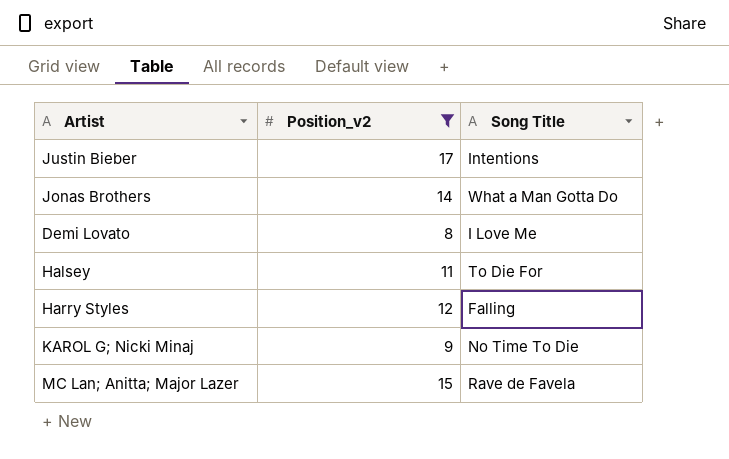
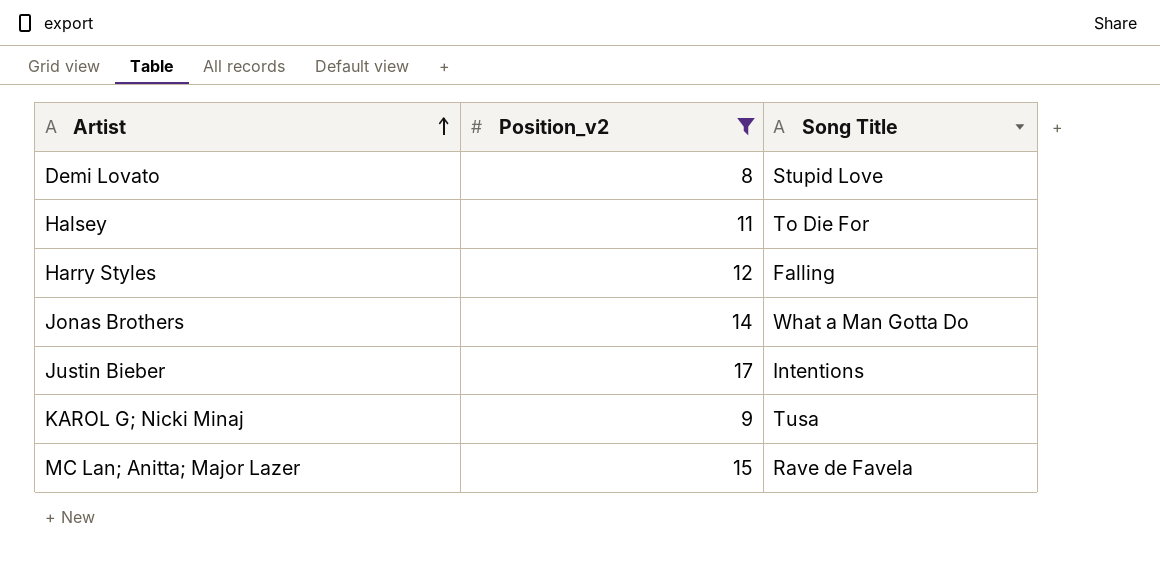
row order: none -> Artist ascending
Demi Lovato | Song Title: I Love Me -> Stupid Love
KAROL G; Nicki Minaj | Song Title: No Time To Die -> Tusa

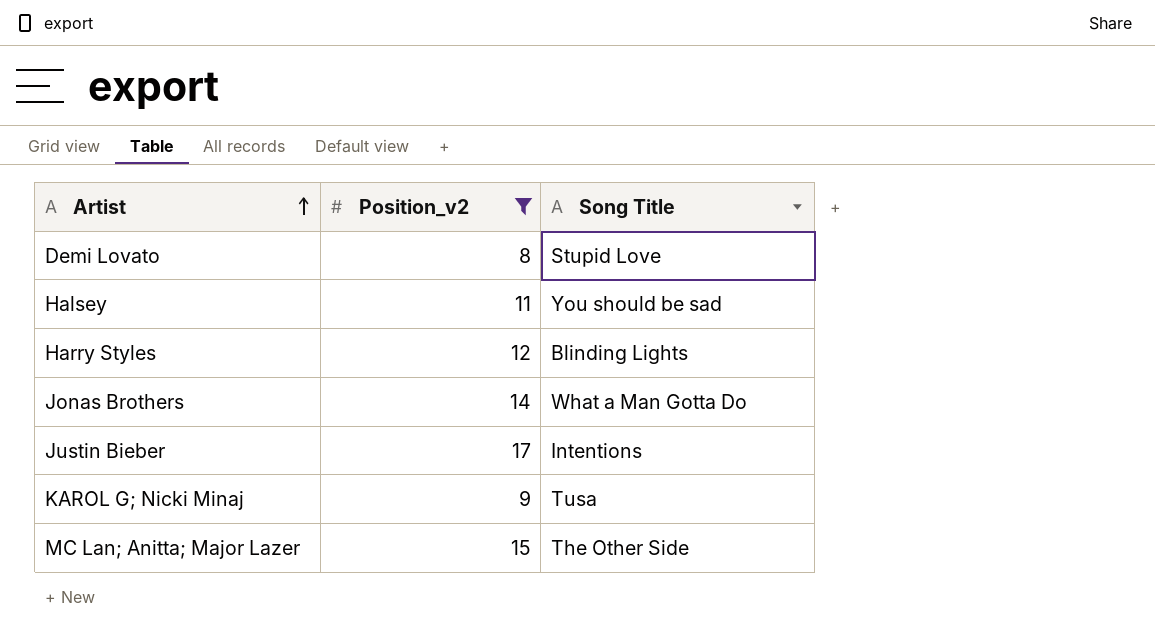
Halsey | Song Title: To Die For -> You should be sad
Harry Styles | Song Title: Falling -> Blinding Lights
MC Lan; Anitta; Major Lazer | Song Title: Rave de Favela -> The Other Side

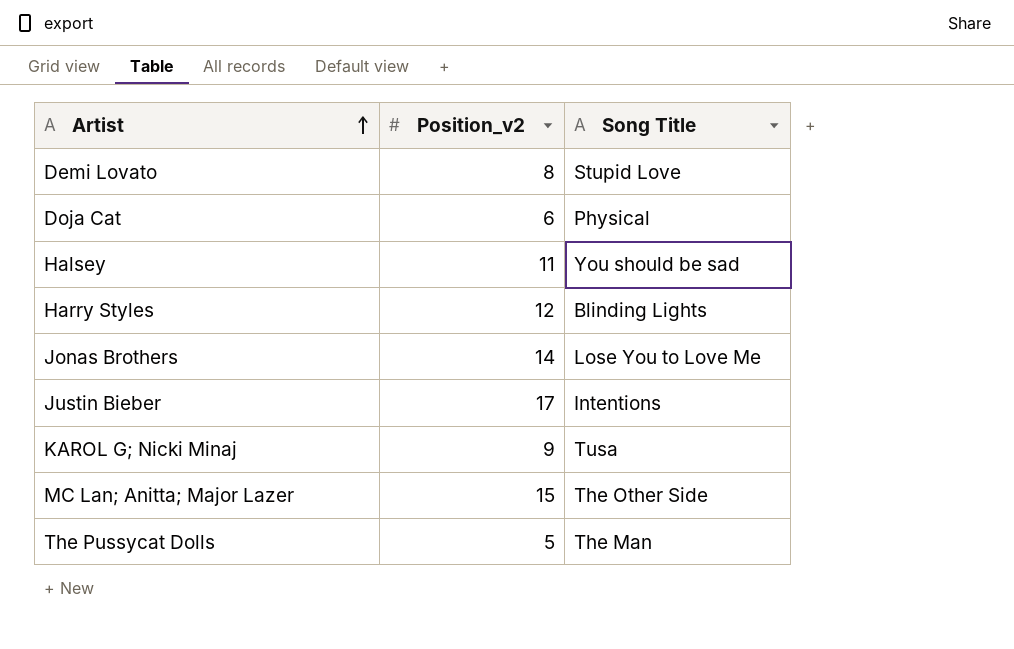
filter: Position_v2 >= 8 -> none
Jonas Brothers | Song Title: What a Man Gotta Do -> Lose You to Love Me

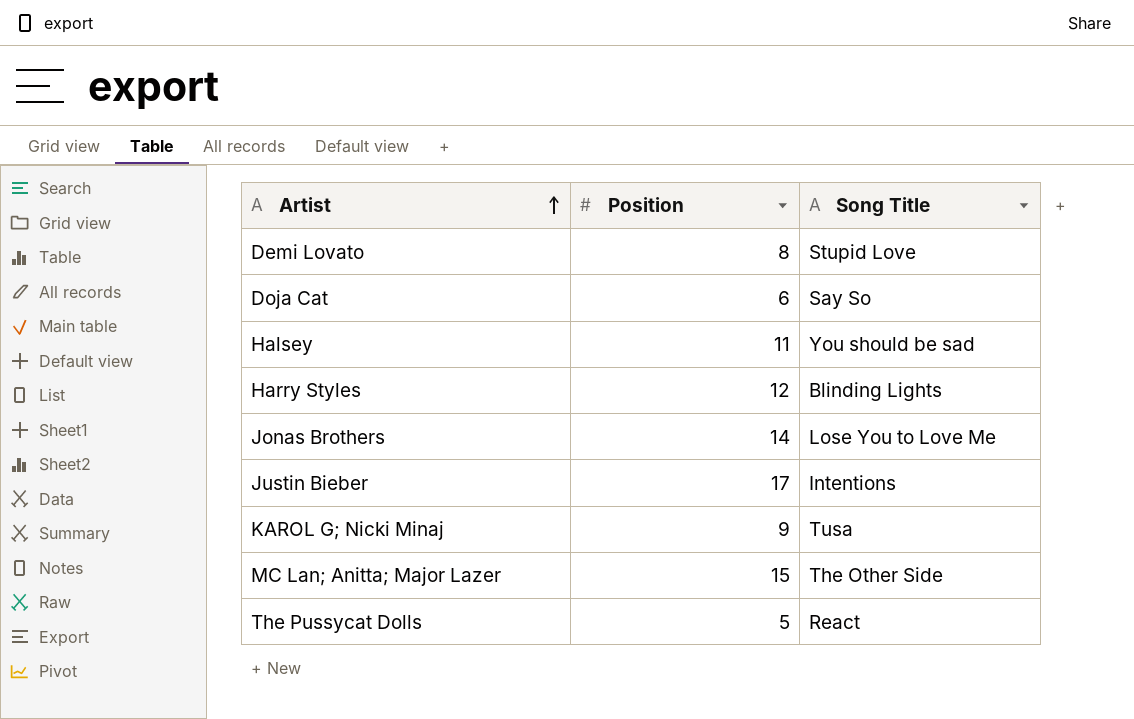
column name: Position_v2 -> Position
Doja Cat | Song Title: Physical -> Say So
The Pussycat Dolls | Song Title: The Man -> React

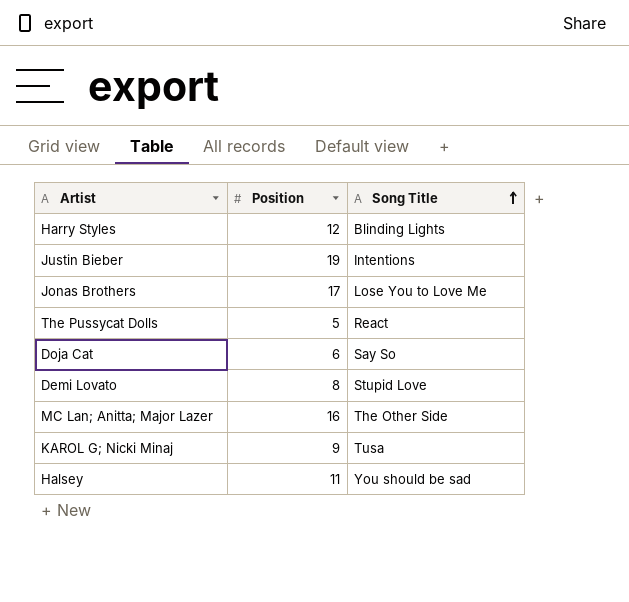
row order: Artist ascending -> Song Title ascending
Justin Bieber | Position: 17 -> 19
Jonas Brothers | Position: 14 -> 17
MC Lan; Anitta; Major Lazer | Position: 15 -> 16

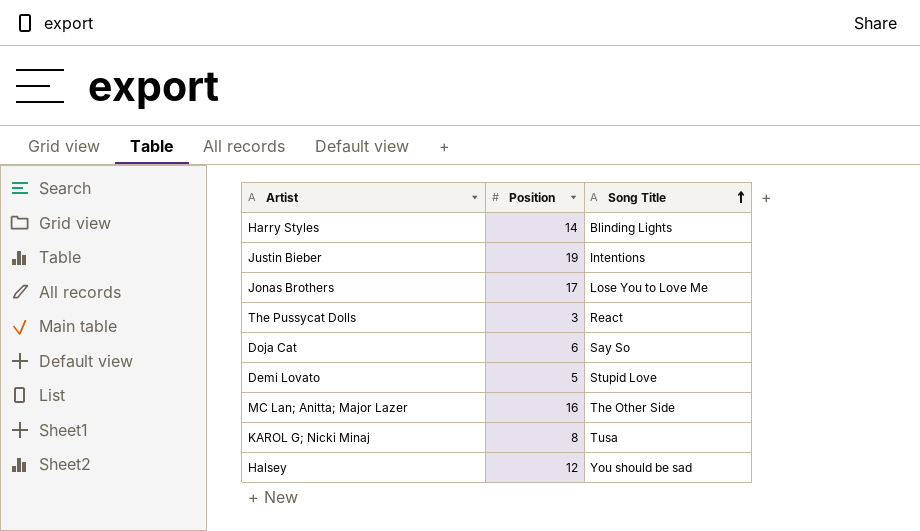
Harry Styles | Position: 12 -> 14
The Pussycat Dolls | Position: 5 -> 3
Demi Lovato | Position: 8 -> 5
KAROL G; Nicki Minaj | Position: 9 -> 8
Halsey | Position: 11 -> 12

